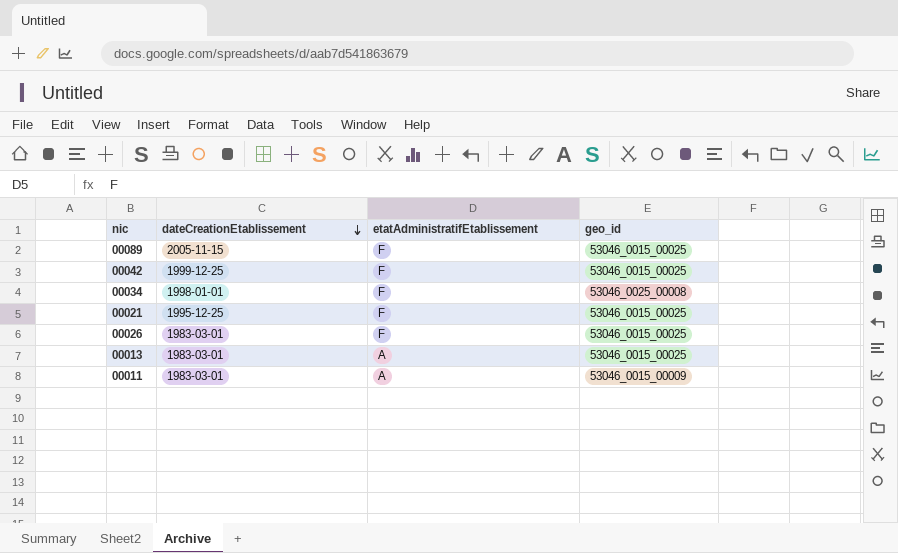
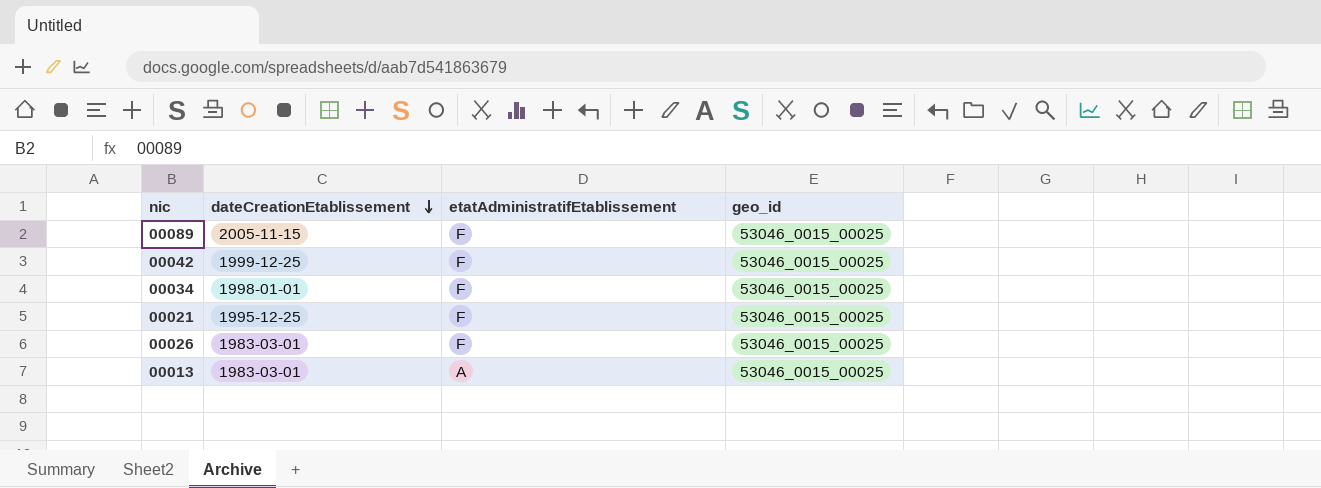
row 00011: 1983-03-01 | A | 53046_0015_00009 -> none
00034 | geo_id: 53046_0025_00008 -> 53046_0015_00025

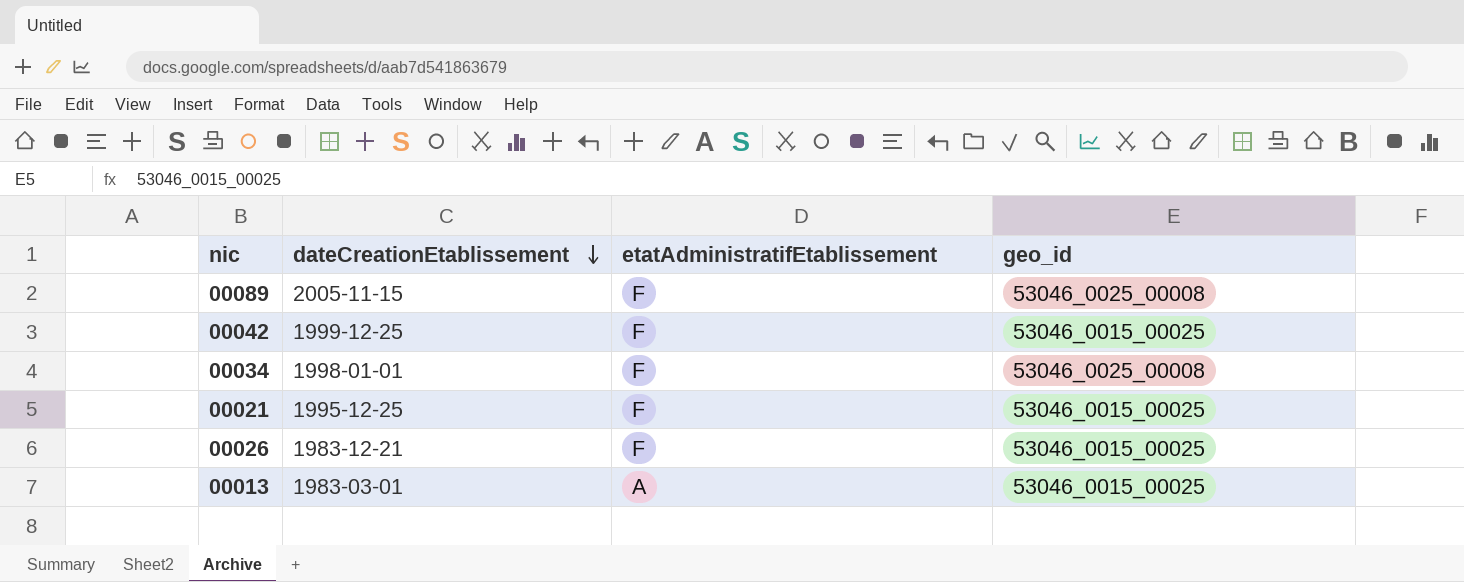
00089 | geo_id: 53046_0015_00025 -> 53046_0025_00008
00034 | geo_id: 53046_0015_00025 -> 53046_0025_00008
00026 | dateCreationEtablissement: 1983-03-01 -> 1983-12-21

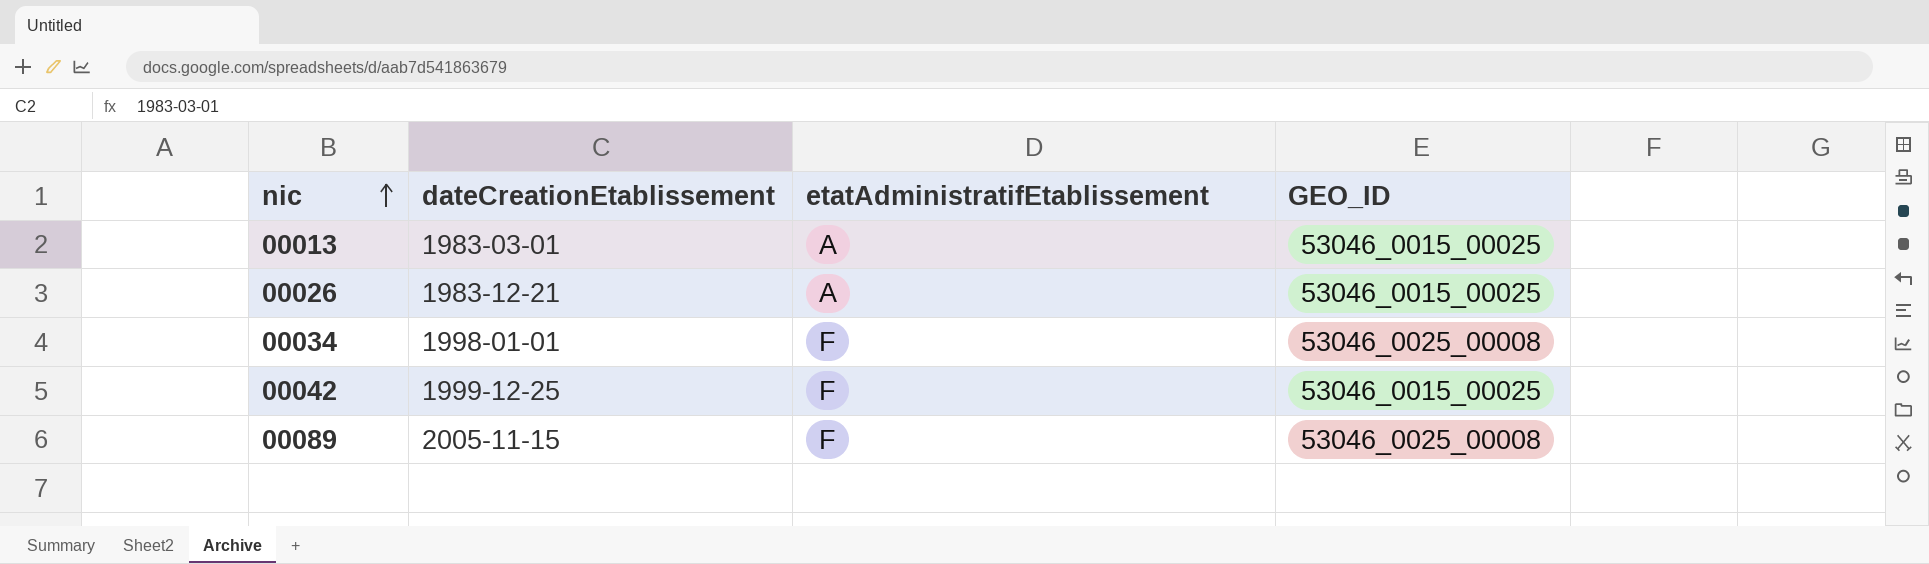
row order: dateCreationEtablissement descending -> nic ascending
column name: geo_id -> GEO_ID
row 00021: 1995-12-25 | F | 53046_0015_00025 -> none
00026 | etatAdministratifEtablissement: F -> A

